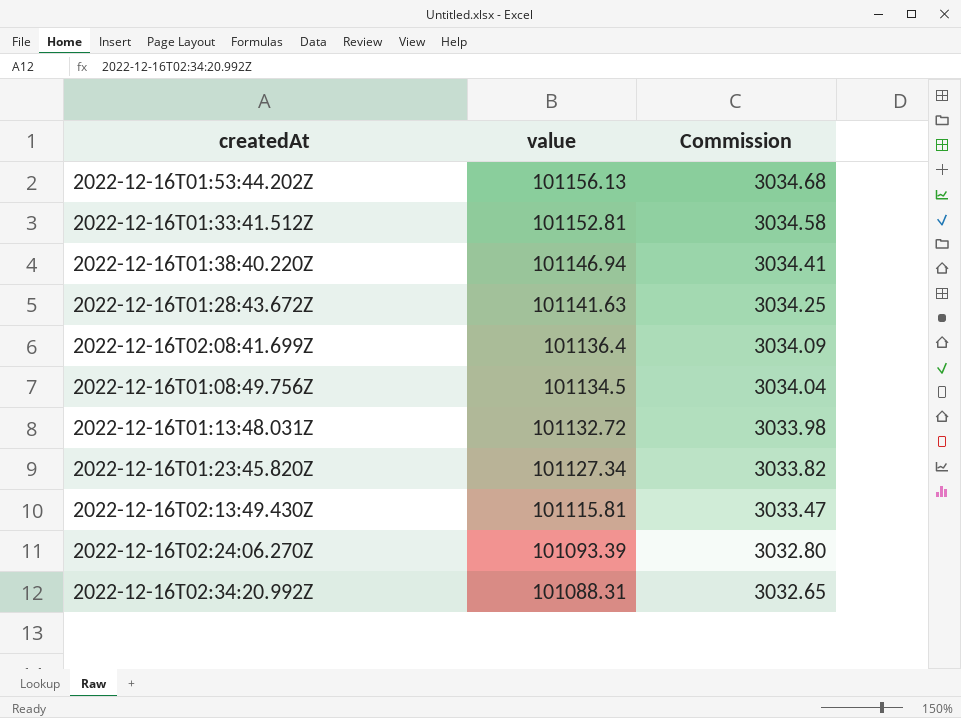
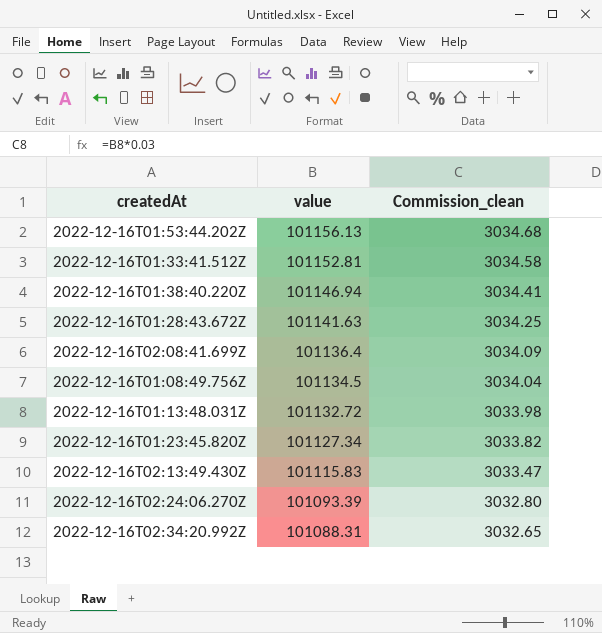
column name: Commission -> Commission_clean
2022-12-16T02:13:49.430Z | value: 101115.81 -> 101115.83

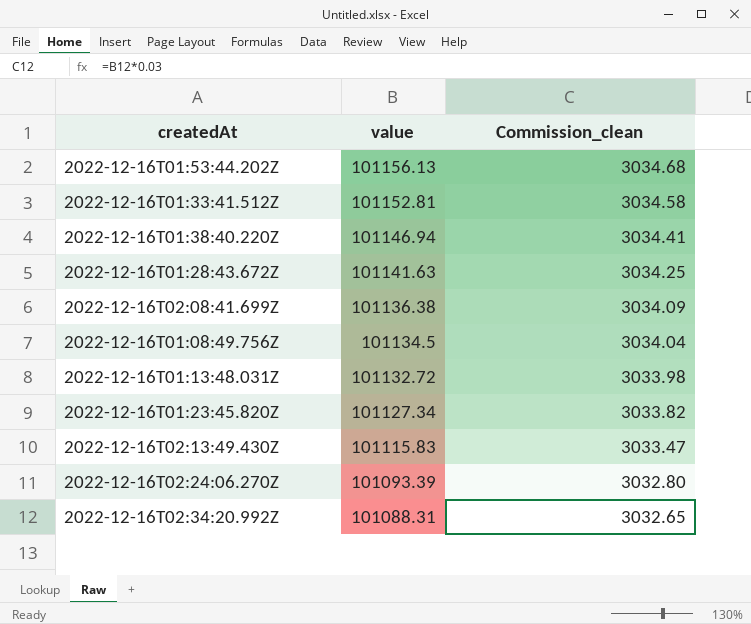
2022-12-16T02:08:41.699Z | value: 101136.4 -> 101136.38

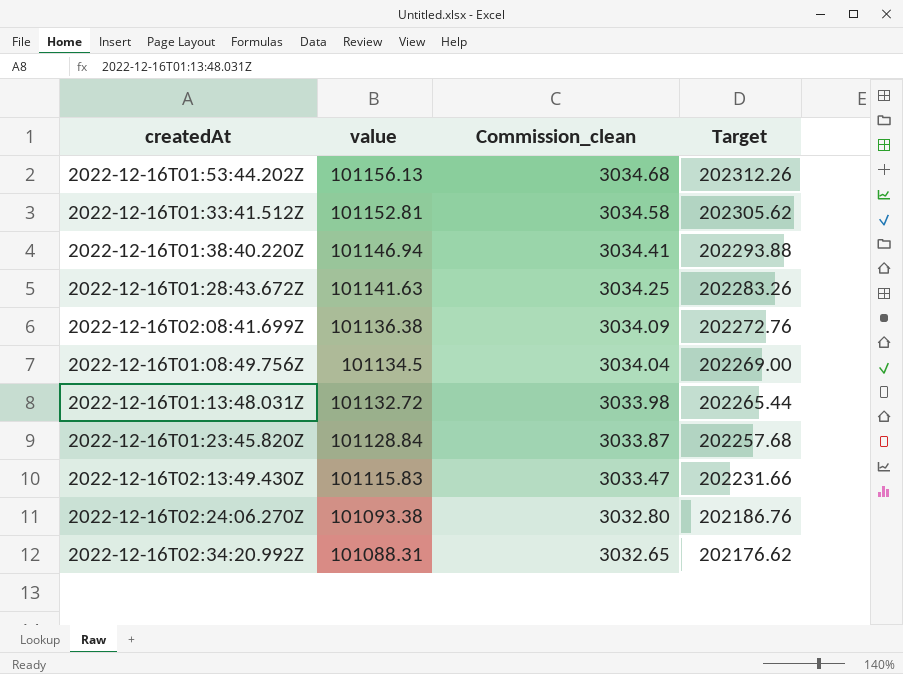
column Target | formula: none -> [value] * 2
2022-12-16T01:23:45.820Z | value: 101127.34 -> 101128.84
2022-12-16T01:23:45.820Z | Commission_clean: 3033.82 -> 3033.87
2022-12-16T02:24:06.270Z | value: 101093.39 -> 101093.38

